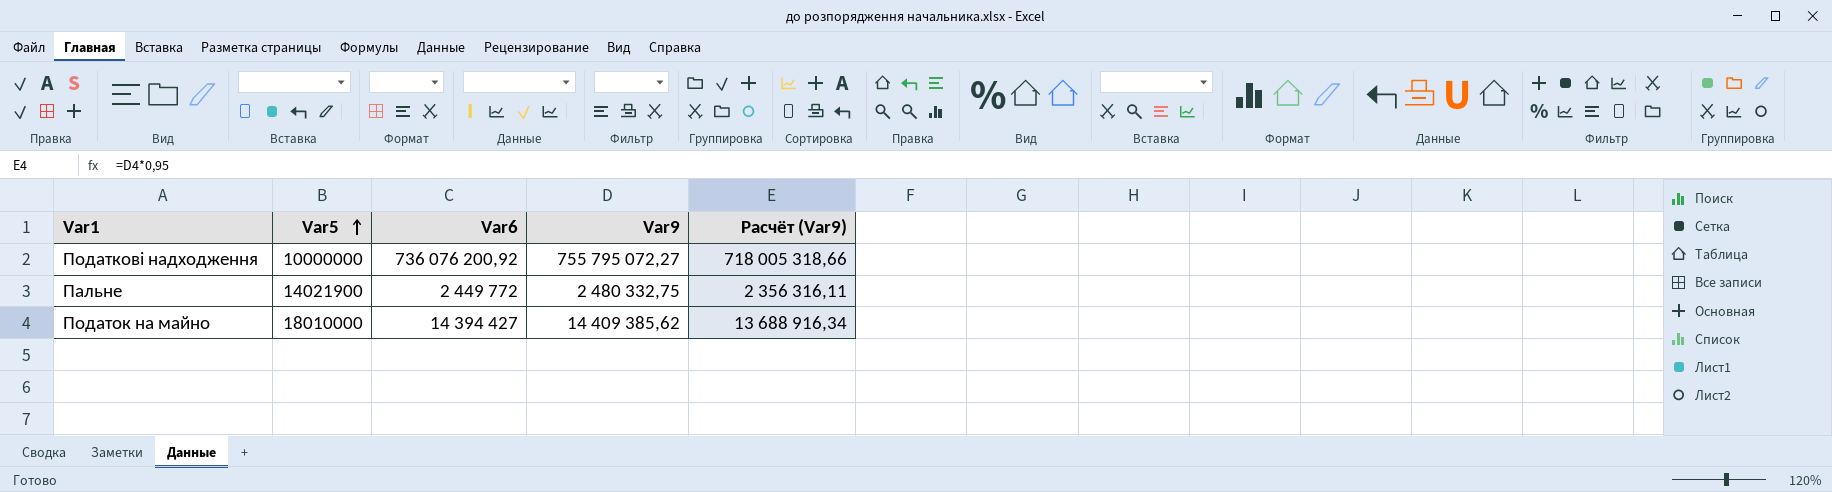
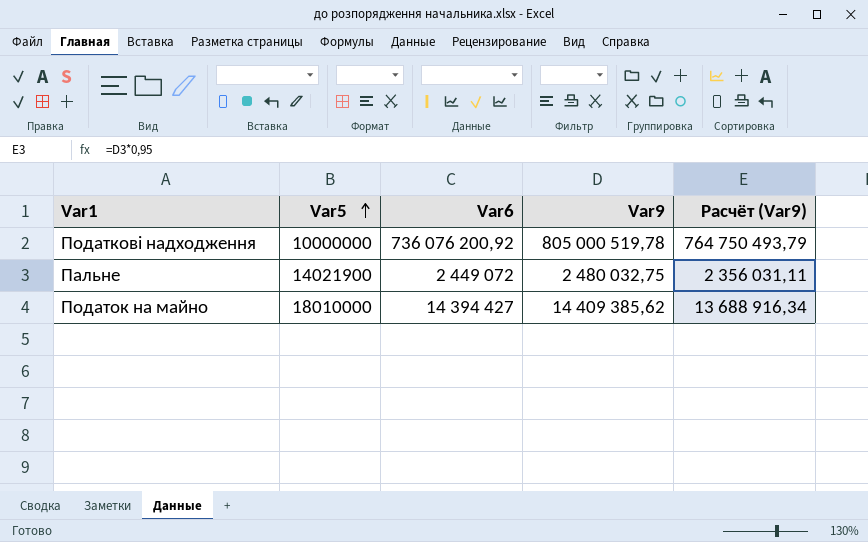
Податкові надходження | Var9: 755 795 072,27 -> 805 000 519,78
Податкові надходження | Расчёт (Var9): 718 005 318,66 -> 764 750 493,79
Пальне | Var6: 2 449 772 -> 2 449 072
Пальне | Var9: 2 480 332,75 -> 2 480 032,75
Пальне | Расчёт (Var9): 2 356 316,11 -> 2 356 031,11

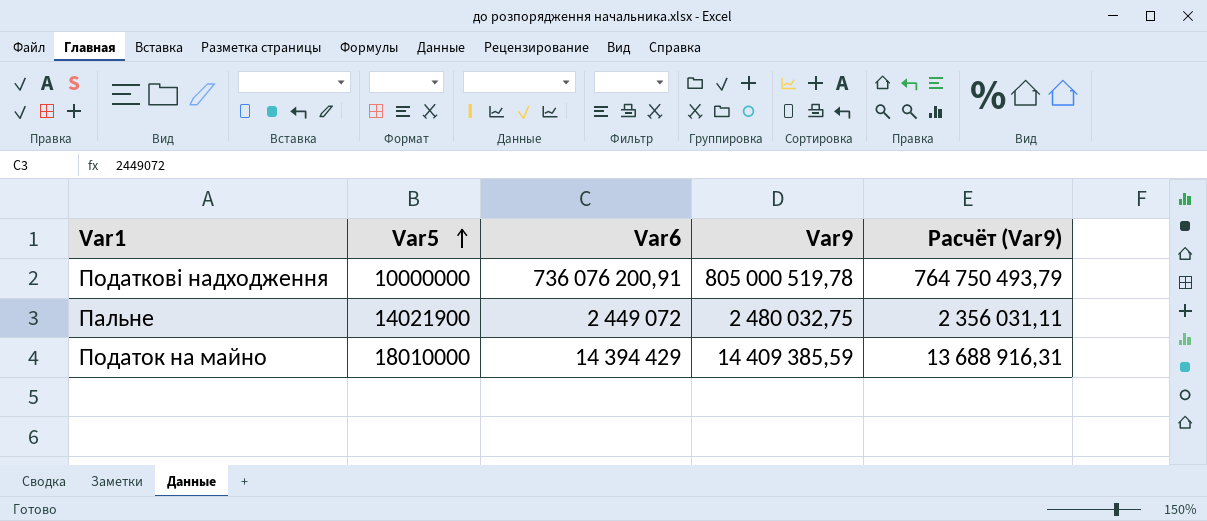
Податкові надходження | Var6: 736 076 200,92 -> 736 076 200,91
Податок на майно | Var6: 14 394 427 -> 14 394 429
Податок на майно | Var9: 14 409 385,62 -> 14 409 385,59
Податок на майно | Расчёт (Var9): 13 688 916,34 -> 13 688 916,31

